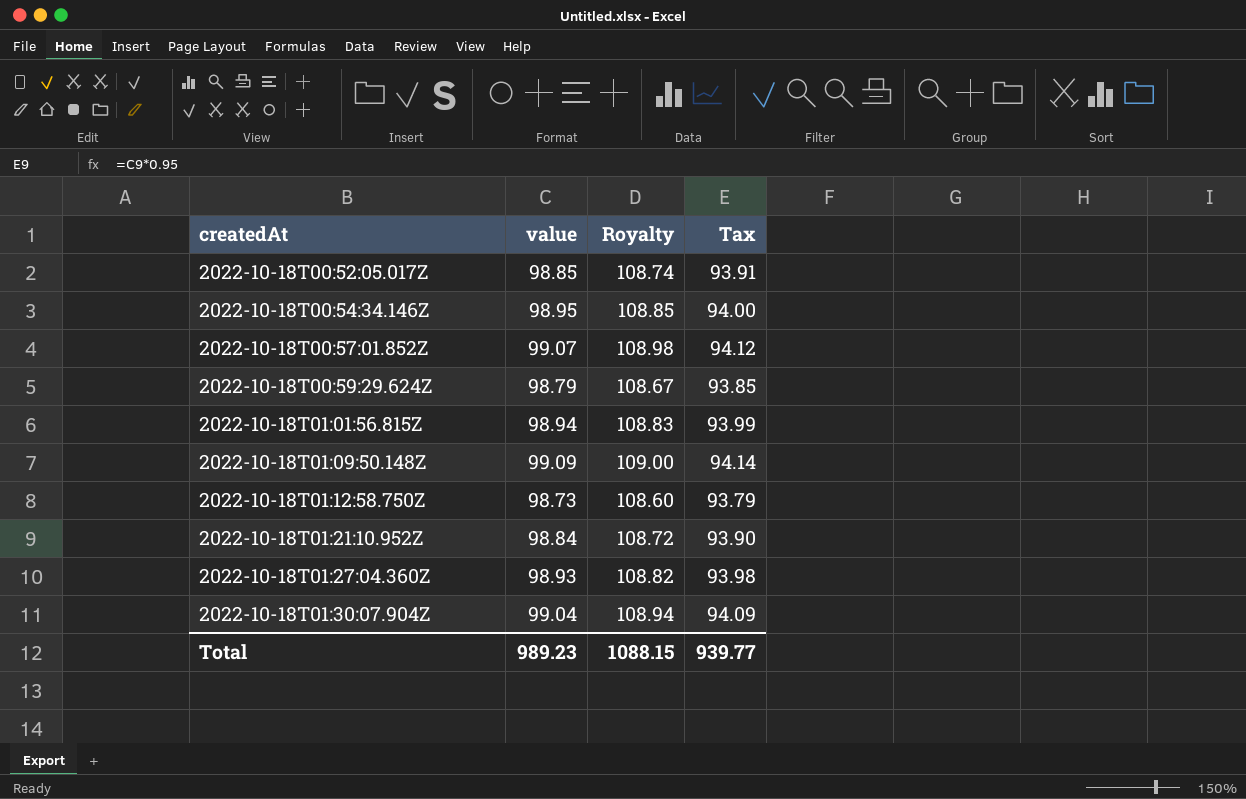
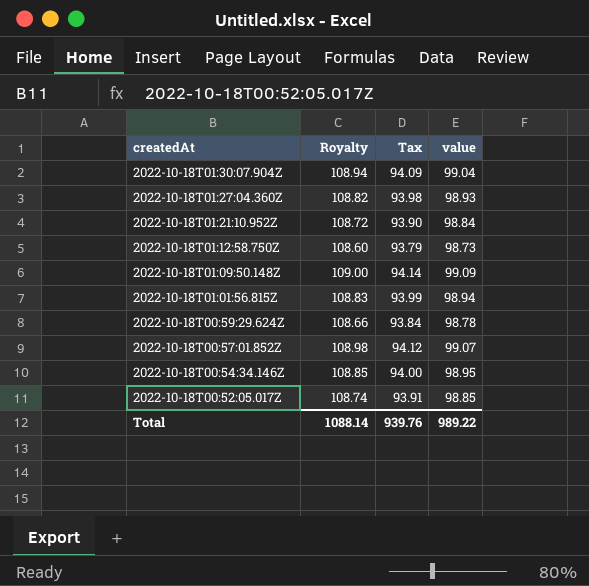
row order: createdAt ascending -> createdAt descending
column value | position: 2 -> 4
2022-10-18T00:59:29.624Z | Royalty: 108.67 -> 108.66
2022-10-18T00:59:29.624Z | Tax: 93.85 -> 93.84
2022-10-18T00:59:29.624Z | value: 98.79 -> 98.78
Total | Royalty: 1088.15 -> 1088.14
Total | Tax: 939.77 -> 939.76
Total | value: 989.23 -> 989.22

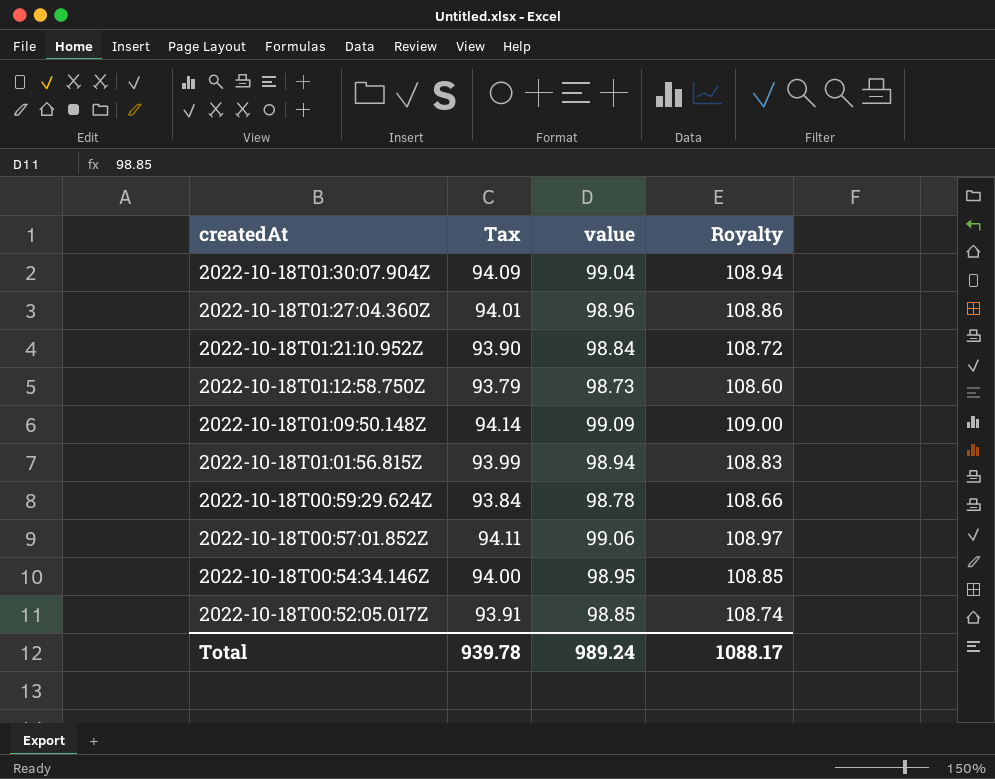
column Royalty | position: 2 -> 4
2022-10-18T01:27:04.360Z | Tax: 93.98 -> 94.01
2022-10-18T01:27:04.360Z | value: 98.93 -> 98.96
2022-10-18T01:27:04.360Z | Royalty: 108.82 -> 108.86
2022-10-18T00:57:01.852Z | Tax: 94.12 -> 94.11
2022-10-18T00:57:01.852Z | value: 99.07 -> 99.06
2022-10-18T00:57:01.852Z | Royalty: 108.98 -> 108.97
Total | Tax: 939.76 -> 939.78
Total | value: 989.22 -> 989.24
Total | Royalty: 1088.14 -> 1088.17

